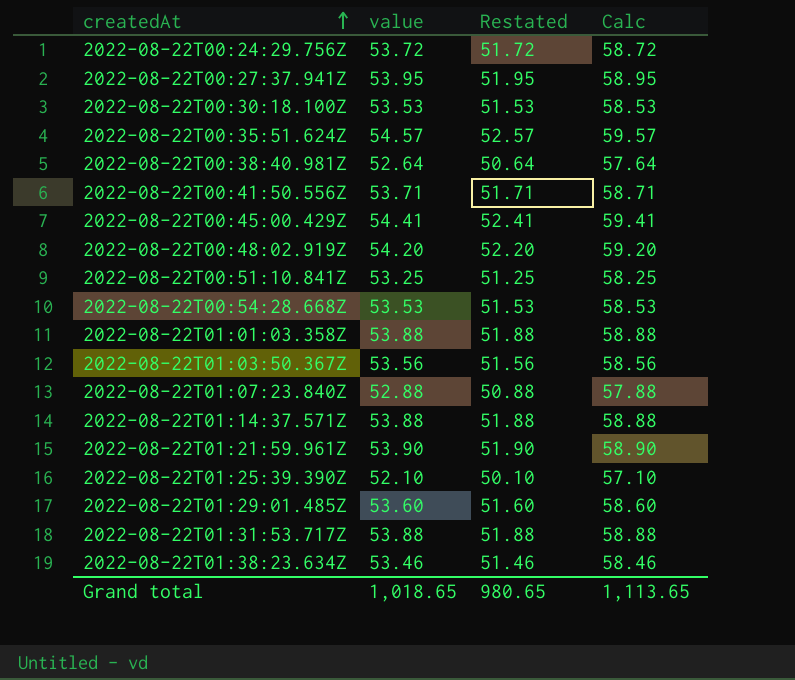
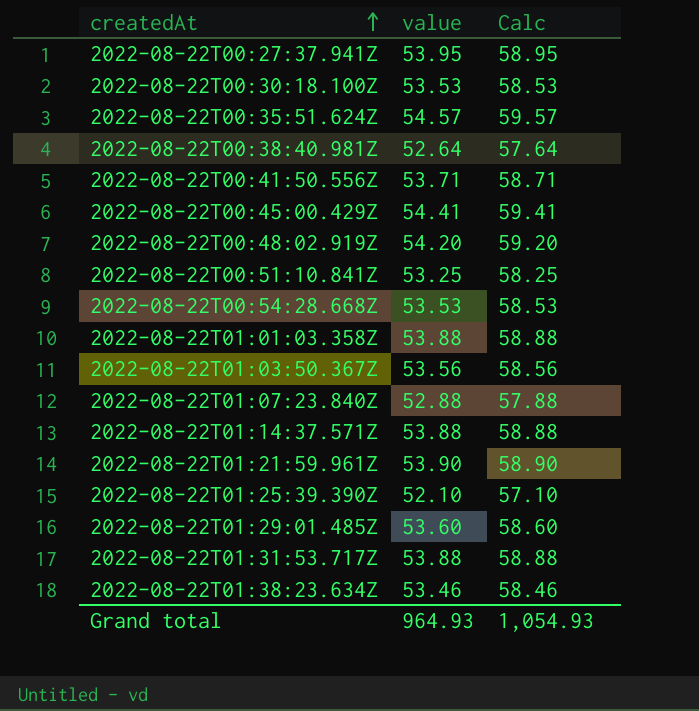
column Restated | formula: [value] - 2 -> none
row 2022-08-22T00:24:29.756Z: 53.72 | 51.72 | 58.72 -> none
Grand total | value: 1,018.65 -> 964.93
Grand total | Calc: 1,113.65 -> 1,054.93

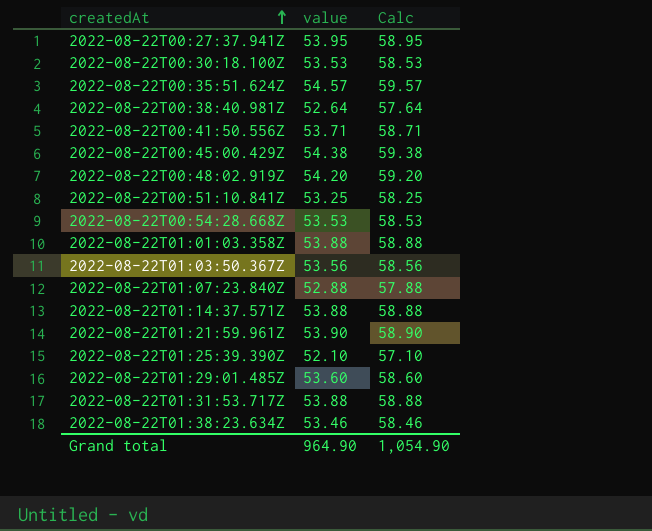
2022-08-22T00:45:00.429Z | value: 54.41 -> 54.38
2022-08-22T00:45:00.429Z | Calc: 59.41 -> 59.38
Grand total | value: 964.93 -> 964.90
Grand total | Calc: 1,054.93 -> 1,054.90

